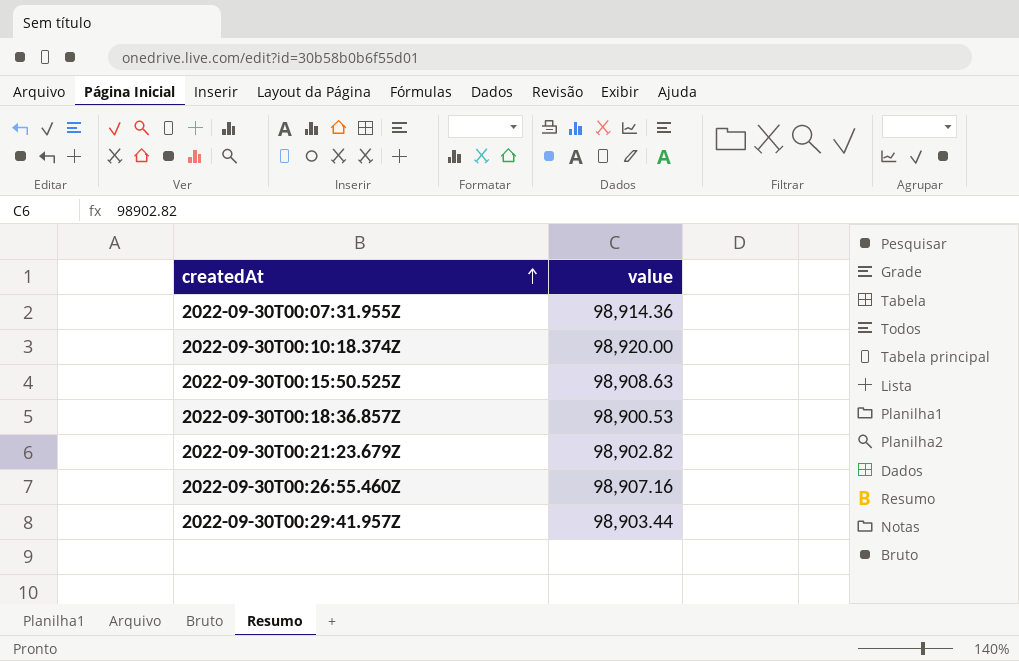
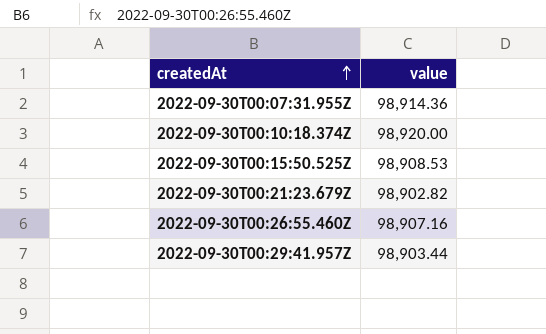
row 2022-09-30T00:18:36.857Z: 98,900.53 -> none
2022-09-30T00:15:50.525Z | value: 98,908.63 -> 98,908.53

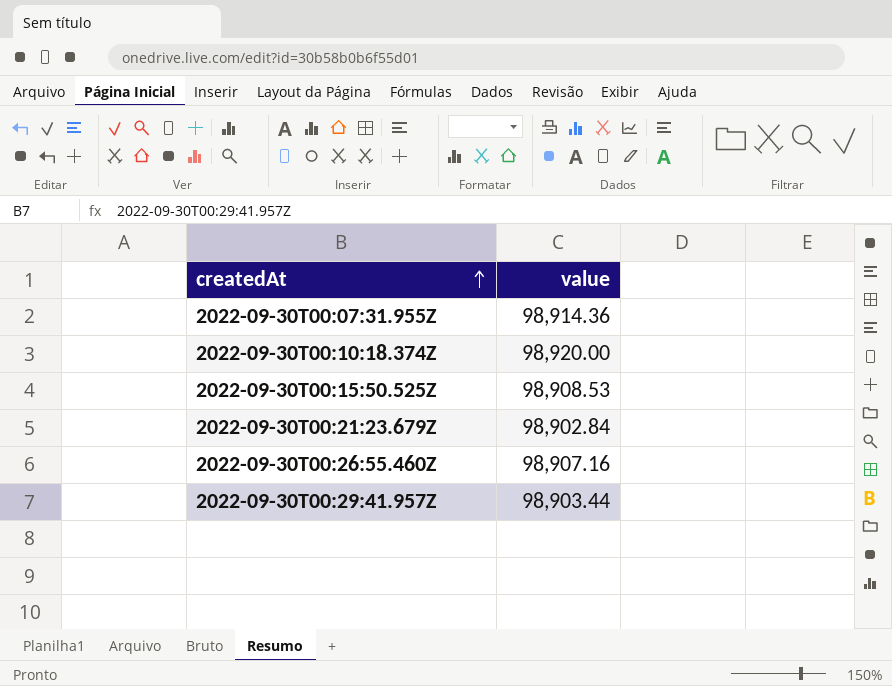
2022-09-30T00:21:23.679Z | value: 98,902.82 -> 98,902.84

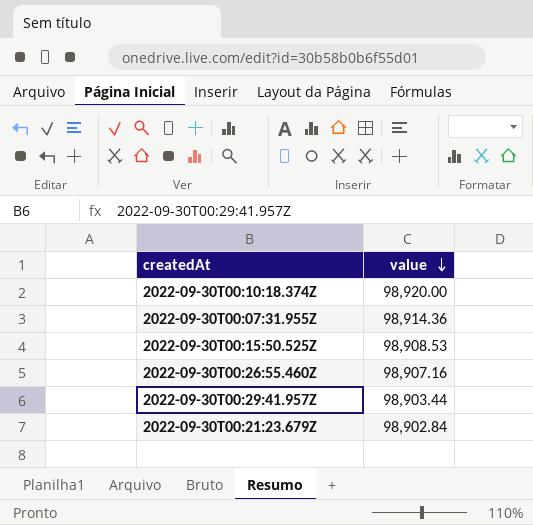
row order: createdAt ascending -> value descending

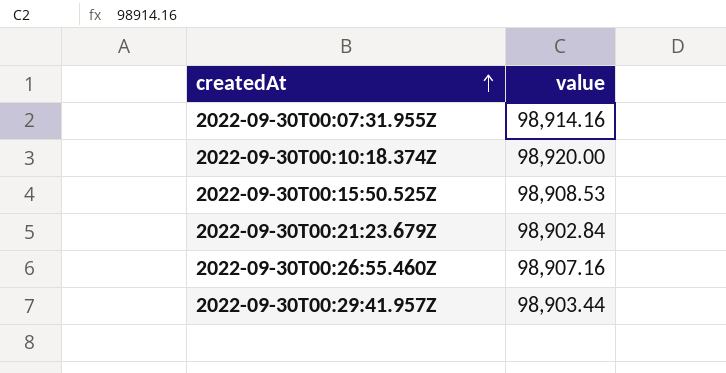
row order: value descending -> createdAt ascending
2022-09-30T00:07:31.955Z | value: 98,914.36 -> 98,914.16

